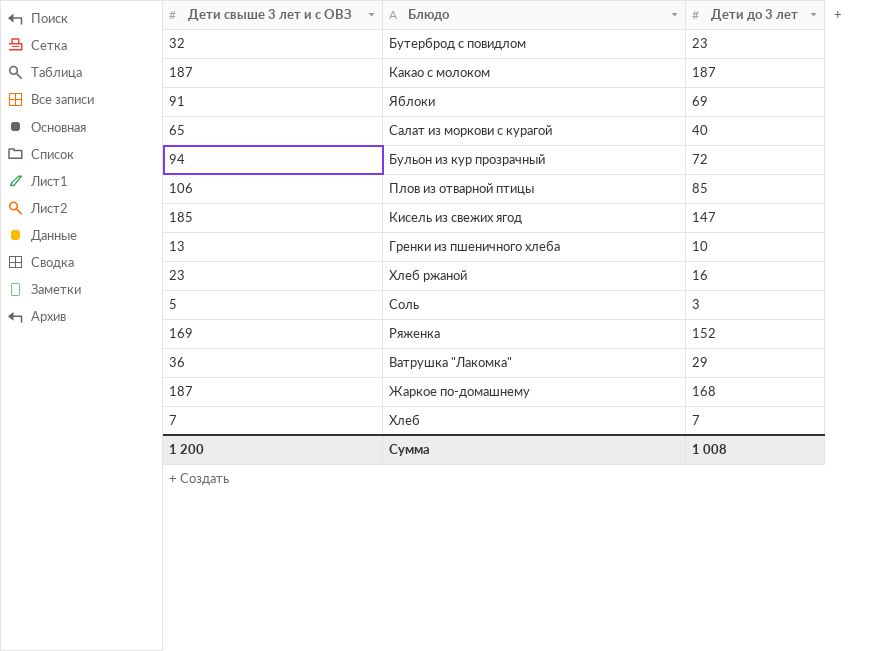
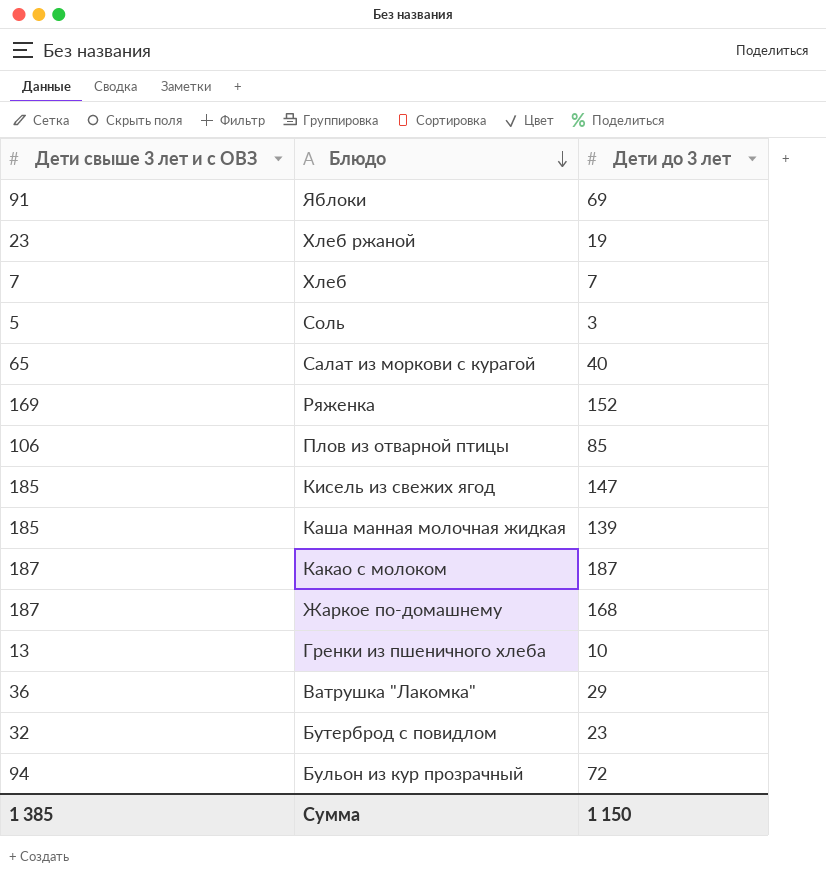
row order: none -> Блюдо descending
Хлеб ржаной | Дети до 3 лет: 16 -> 19
row Каша манная молочная жидкая: none -> 185 | 139
Сумма | Дети свыше 3 лет и с ОВЗ: 1 200 -> 1 385
Сумма | Дети до 3 лет: 1 008 -> 1 150

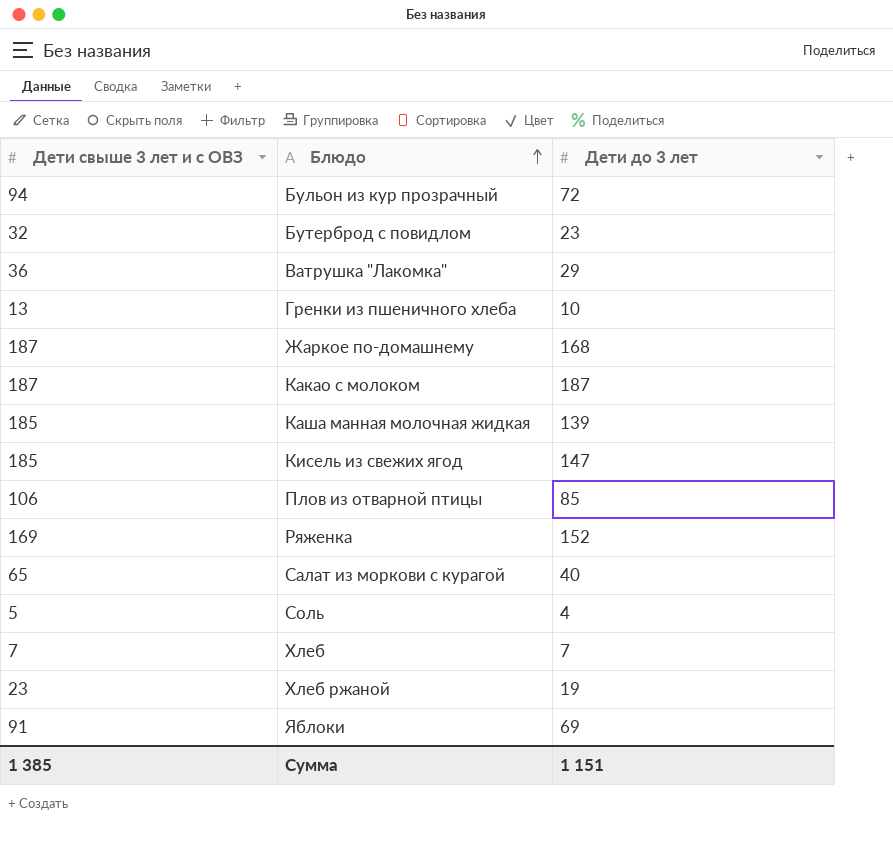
row order: Блюдо descending -> Блюдо ascending
Соль | Дети до 3 лет: 3 -> 4
Сумма | Дети до 3 лет: 1 150 -> 1 151

